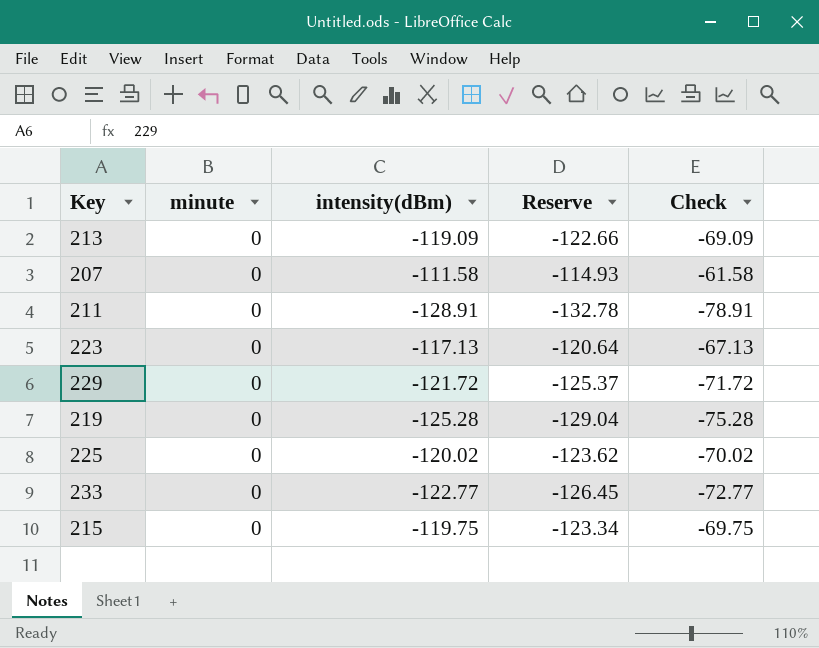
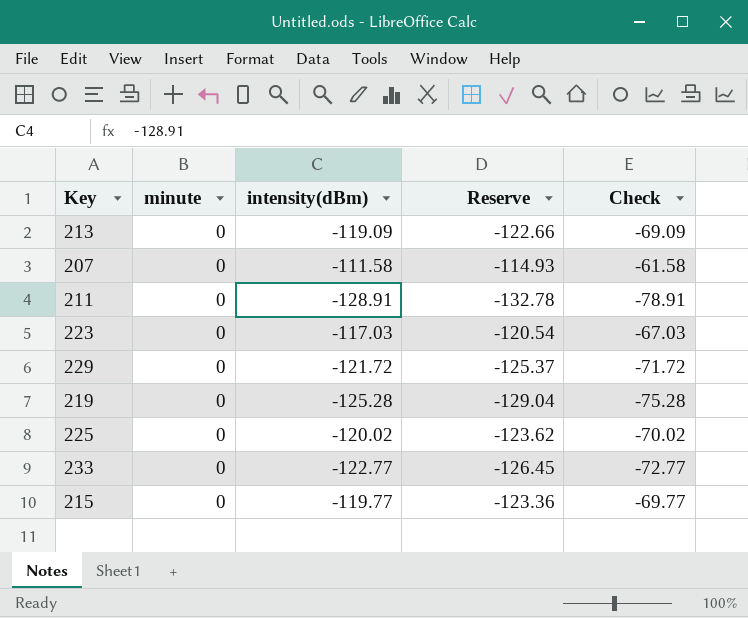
223 | intensity(dBm): -117.13 -> -117.03
223 | Reserve: -120.64 -> -120.54
223 | Check: -67.13 -> -67.03
215 | intensity(dBm): -119.75 -> -119.77
215 | Reserve: -123.34 -> -123.36
215 | Check: -69.75 -> -69.77

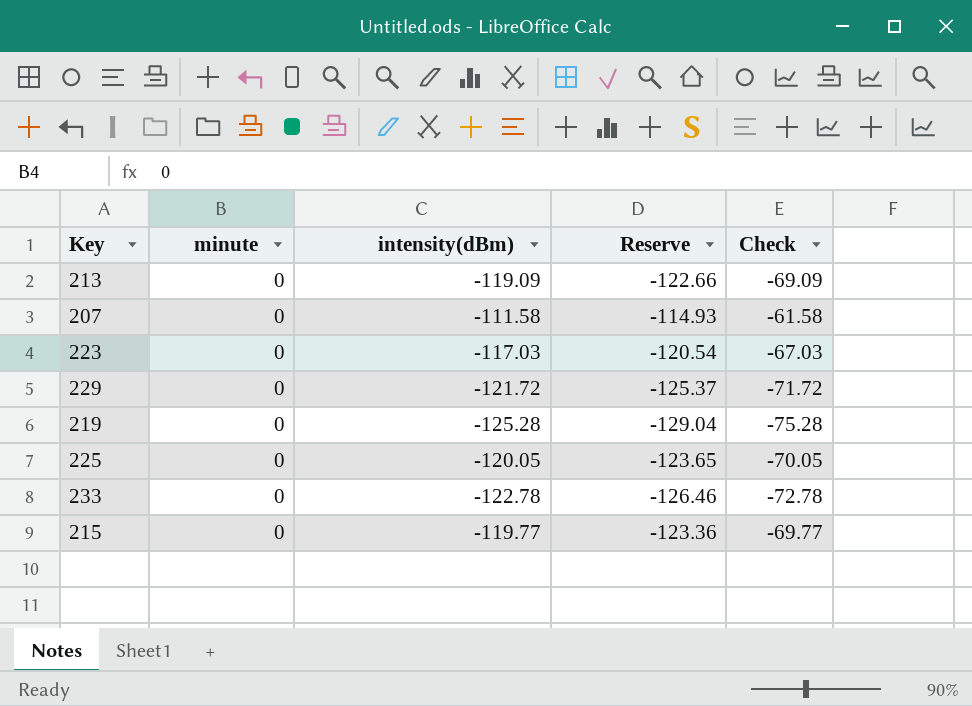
row 211: 0 | -128.91 | -132.78 | -78.91 -> none
225 | intensity(dBm): -120.02 -> -120.05
225 | Reserve: -123.62 -> -123.65
225 | Check: -70.02 -> -70.05
233 | intensity(dBm): -122.77 -> -122.78
233 | Reserve: -126.45 -> -126.46
233 | Check: -72.77 -> -72.78

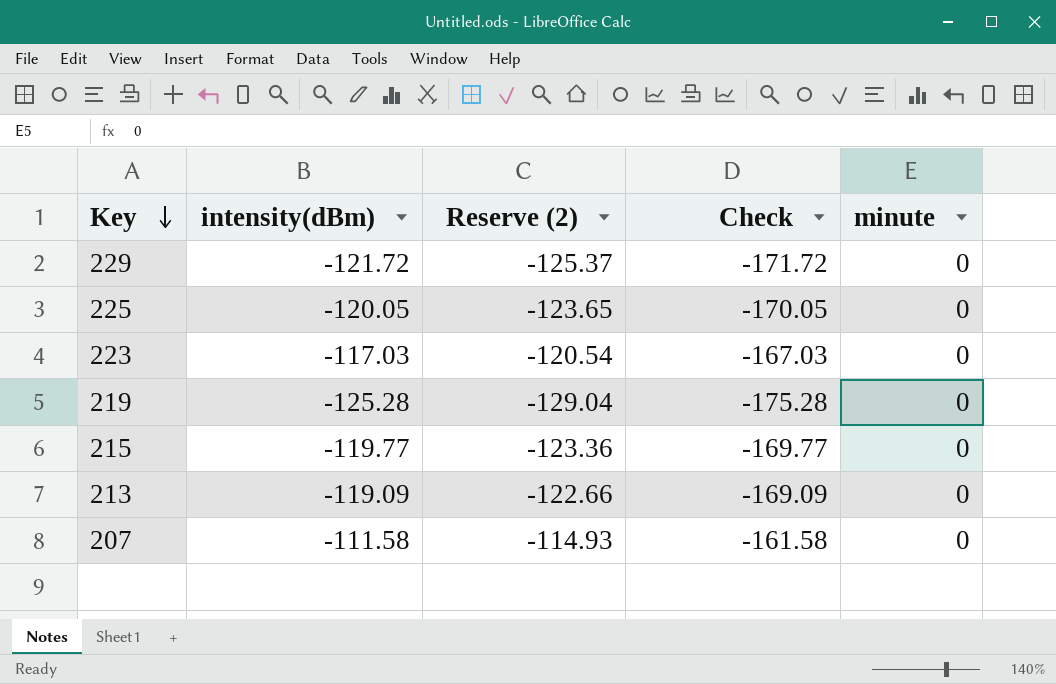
row order: none -> Key descending
column name: Reserve -> Reserve (2)
column Check | formula: [intensity(dBm)] + 50 -> [intensity(dBm)] - 50
column minute | position: 2 -> 5
row 233: 0 | -122.78 | -126.46 | -72.78 -> none

